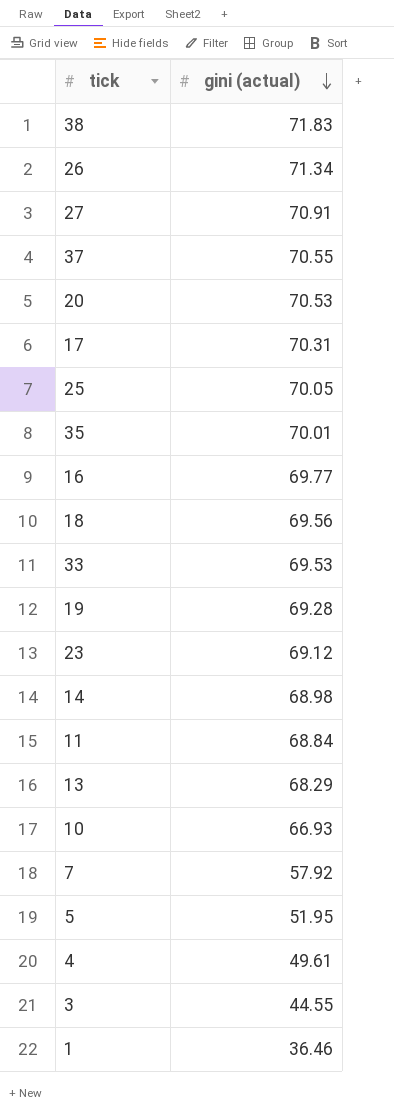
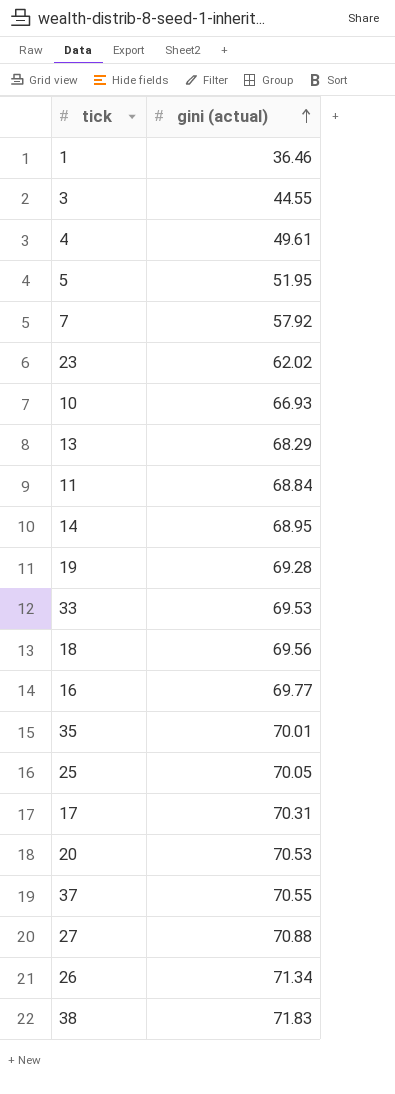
row order: gini (actual) descending -> gini (actual) ascending
23 | gini (actual): 69.12 -> 62.02
14 | gini (actual): 68.98 -> 68.95
27 | gini (actual): 70.91 -> 70.88

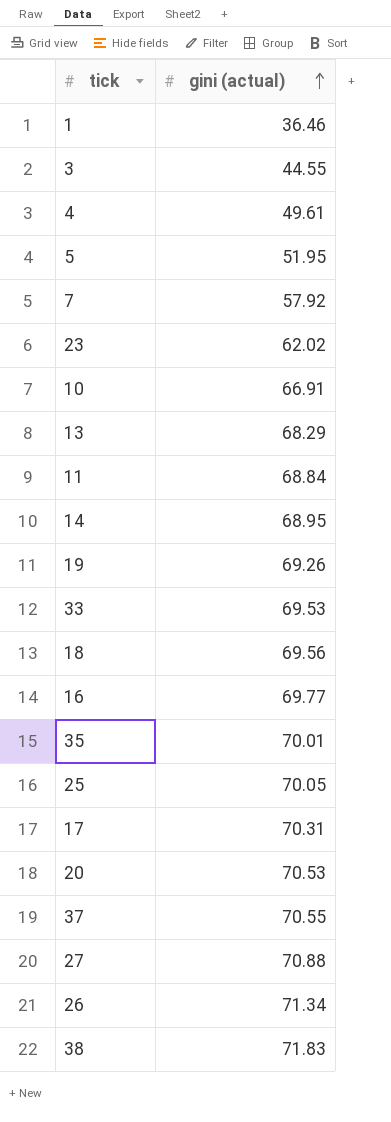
10 | gini (actual): 66.93 -> 66.91
19 | gini (actual): 69.28 -> 69.26

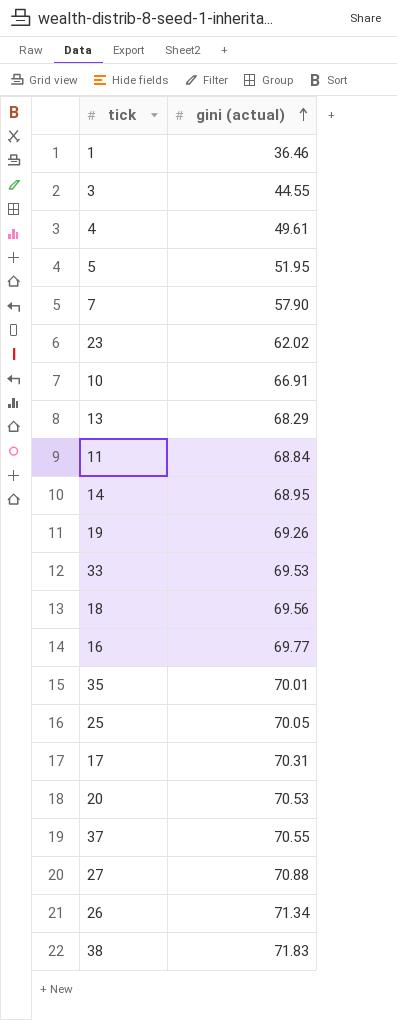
7 | gini (actual): 57.92 -> 57.90

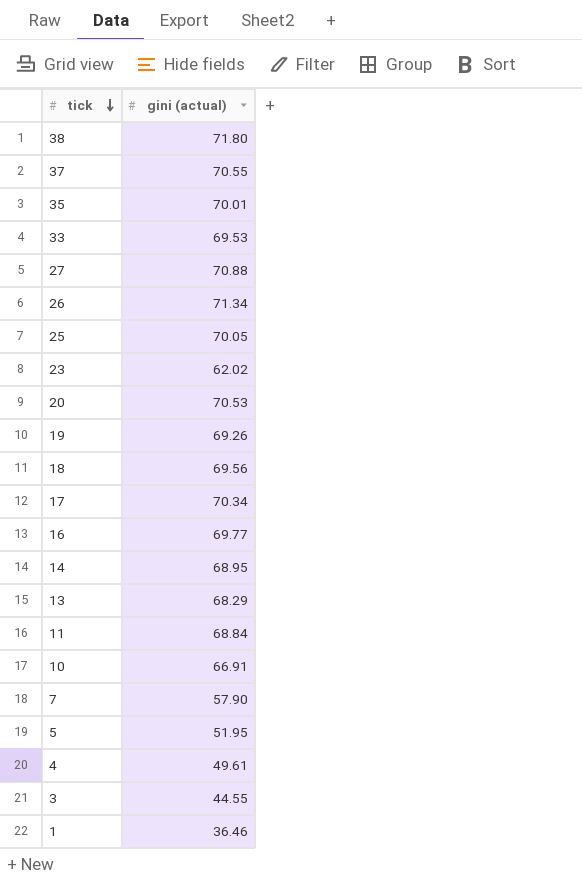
row order: gini (actual) ascending -> tick descending
38 | gini (actual): 71.83 -> 71.80
17 | gini (actual): 70.31 -> 70.34

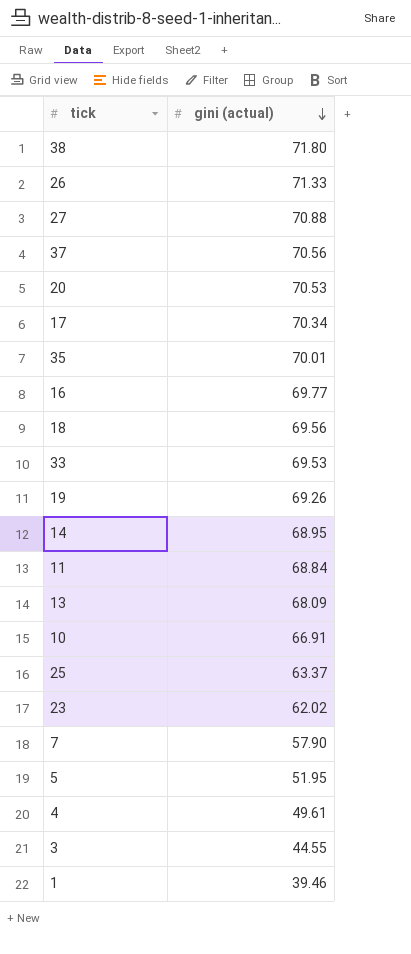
row order: tick descending -> gini (actual) descending
26 | gini (actual): 71.34 -> 71.33
37 | gini (actual): 70.55 -> 70.56
13 | gini (actual): 68.29 -> 68.09
25 | gini (actual): 70.05 -> 63.37
1 | gini (actual): 36.46 -> 39.46

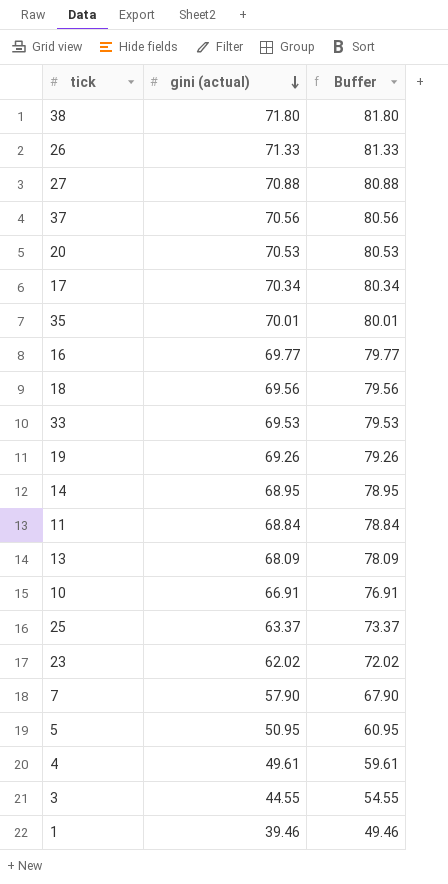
column Buffer | formula: none -> [gini (actual)] + 10
5 | gini (actual): 51.95 -> 50.95

